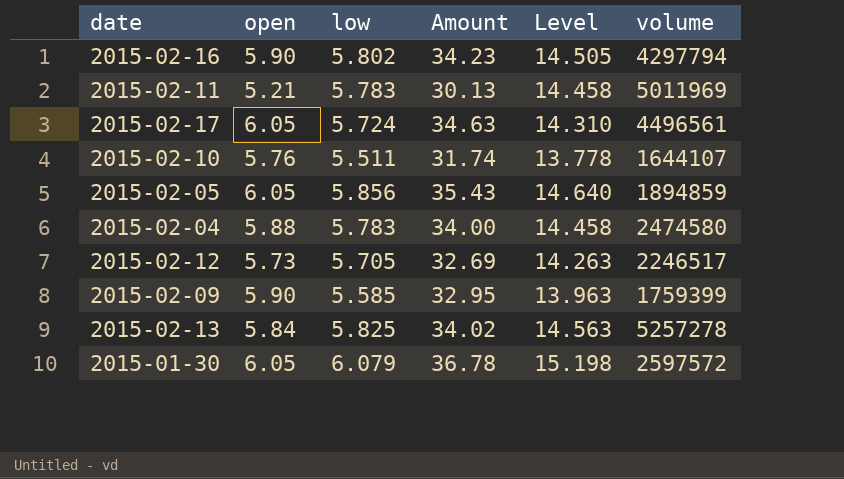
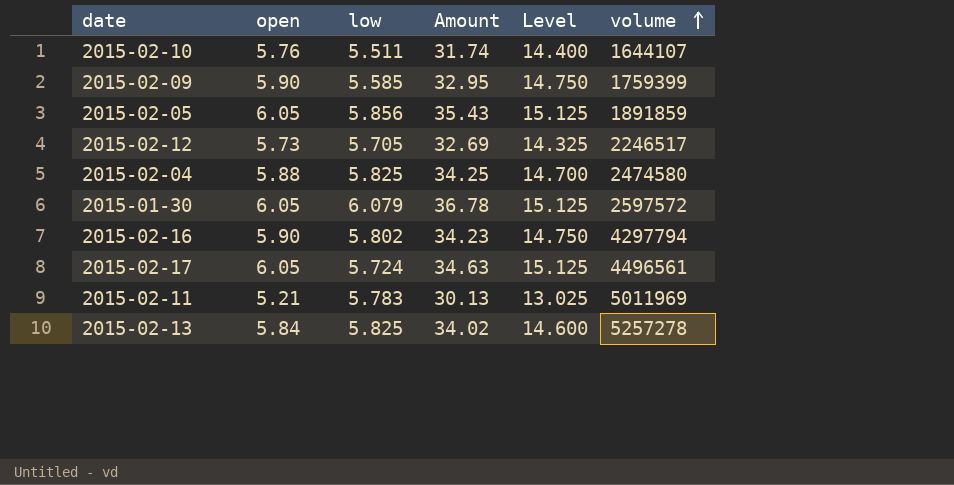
row order: none -> volume ascending
column Level | formula: [low] * 2.5 -> [open] * 2.5
2015-02-05 | volume: 1894859 -> 1891859
2015-02-04 | low: 5.783 -> 5.825
2015-02-04 | Amount: 34.00 -> 34.25

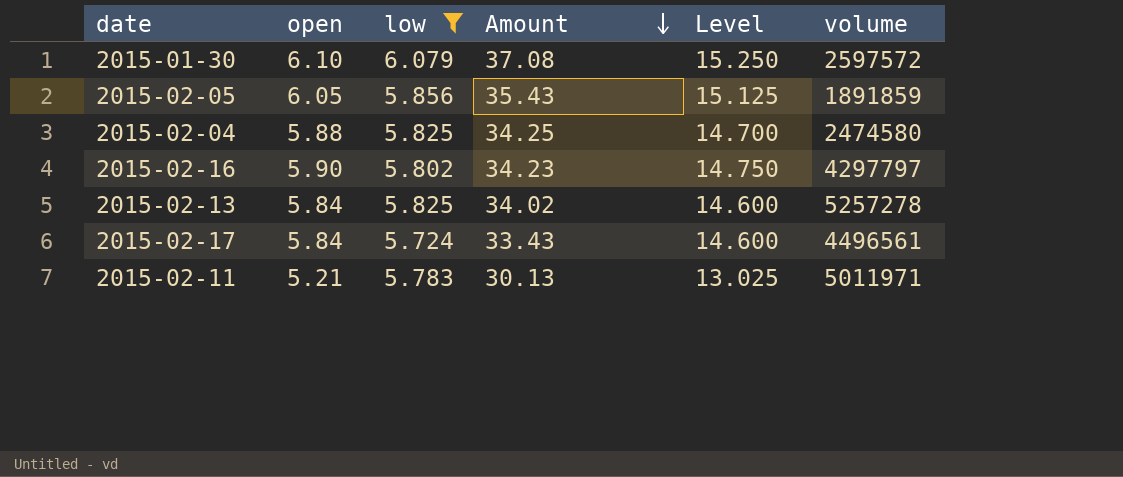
filter: none -> low >= 5.724
row order: volume ascending -> Amount descending
2015-01-30 | open: 6.05 -> 6.10
2015-01-30 | Amount: 36.78 -> 37.08
2015-01-30 | Level: 15.125 -> 15.250
2015-02-16 | volume: 4297794 -> 4297797
2015-02-17 | open: 6.05 -> 5.84
2015-02-17 | Amount: 34.63 -> 33.43
2015-02-17 | Level: 15.125 -> 14.600
2015-02-11 | volume: 5011969 -> 5011971

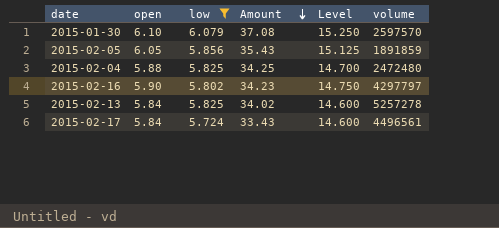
row 2015-02-11: 5.21 | 5.783 | 30.13 | 13.025 | 5011971 -> none
2015-01-30 | volume: 2597572 -> 2597570
2015-02-04 | volume: 2474580 -> 2472480

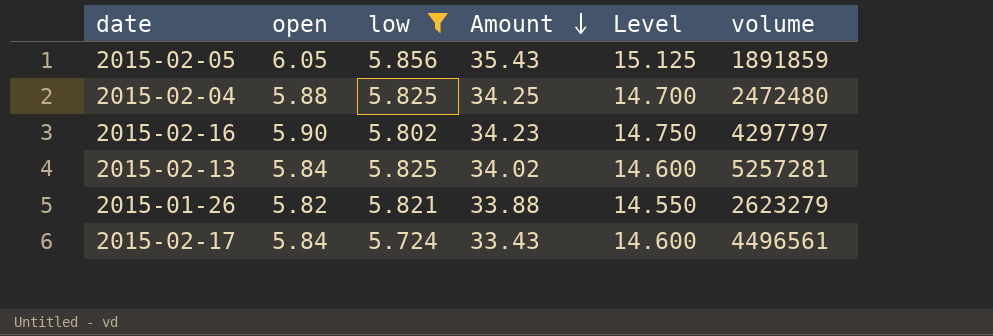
row 2015-01-30: 6.10 | 6.079 | 37.08 | 15.250 | 2597570 -> none
2015-02-13 | volume: 5257278 -> 5257281
row 2015-01-26: none -> 5.82 | 5.821 | 33.88 | 14.550 | 2623279

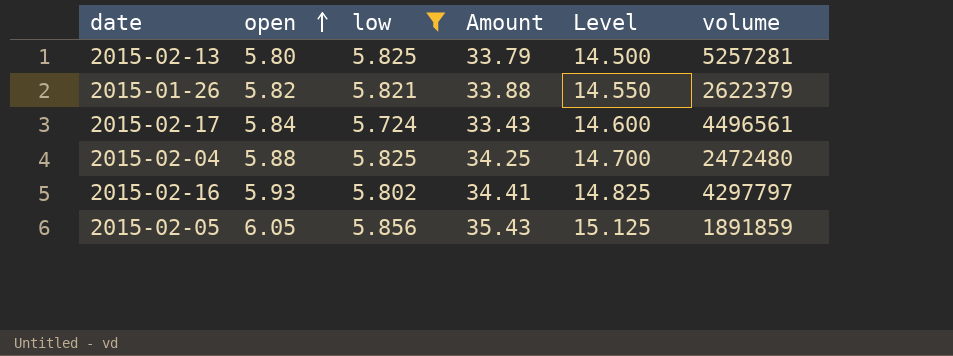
row order: Amount descending -> open ascending
2015-02-13 | open: 5.84 -> 5.80
2015-02-13 | Amount: 34.02 -> 33.79
2015-02-13 | Level: 14.600 -> 14.500
2015-01-26 | volume: 2623279 -> 2622379
2015-02-16 | open: 5.90 -> 5.93
2015-02-16 | Amount: 34.23 -> 34.41
2015-02-16 | Level: 14.750 -> 14.825

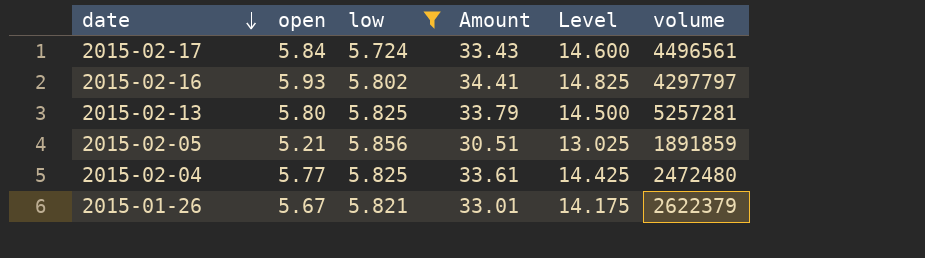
row order: open ascending -> date descending
2015-02-05 | open: 6.05 -> 5.21
2015-02-05 | Amount: 35.43 -> 30.51
2015-02-05 | Level: 15.125 -> 13.025
2015-02-04 | open: 5.88 -> 5.77
2015-02-04 | Amount: 34.25 -> 33.61
2015-02-04 | Level: 14.700 -> 14.425
2015-01-26 | open: 5.82 -> 5.67
2015-01-26 | Amount: 33.88 -> 33.01
2015-01-26 | Level: 14.550 -> 14.175

